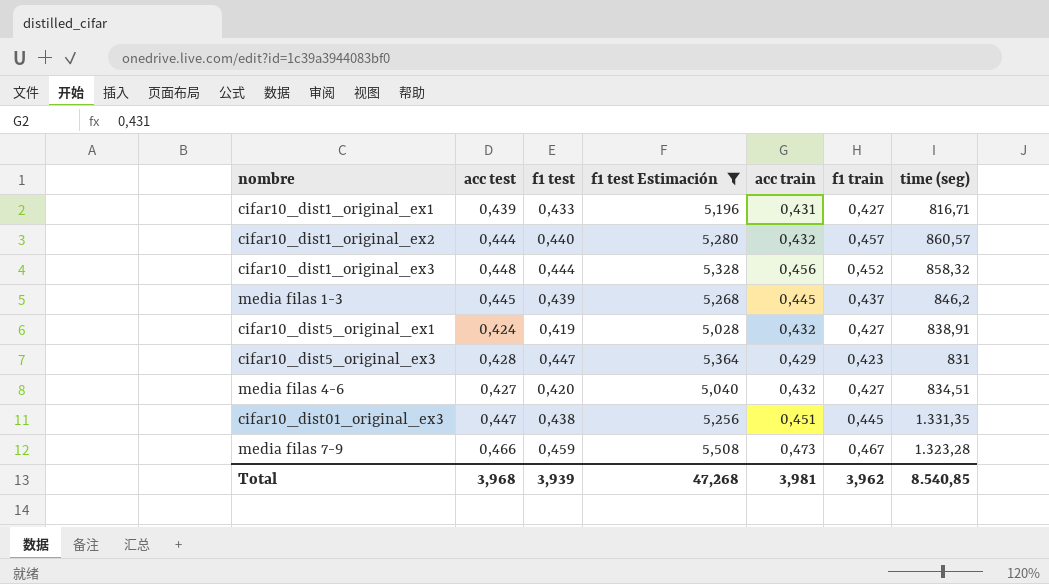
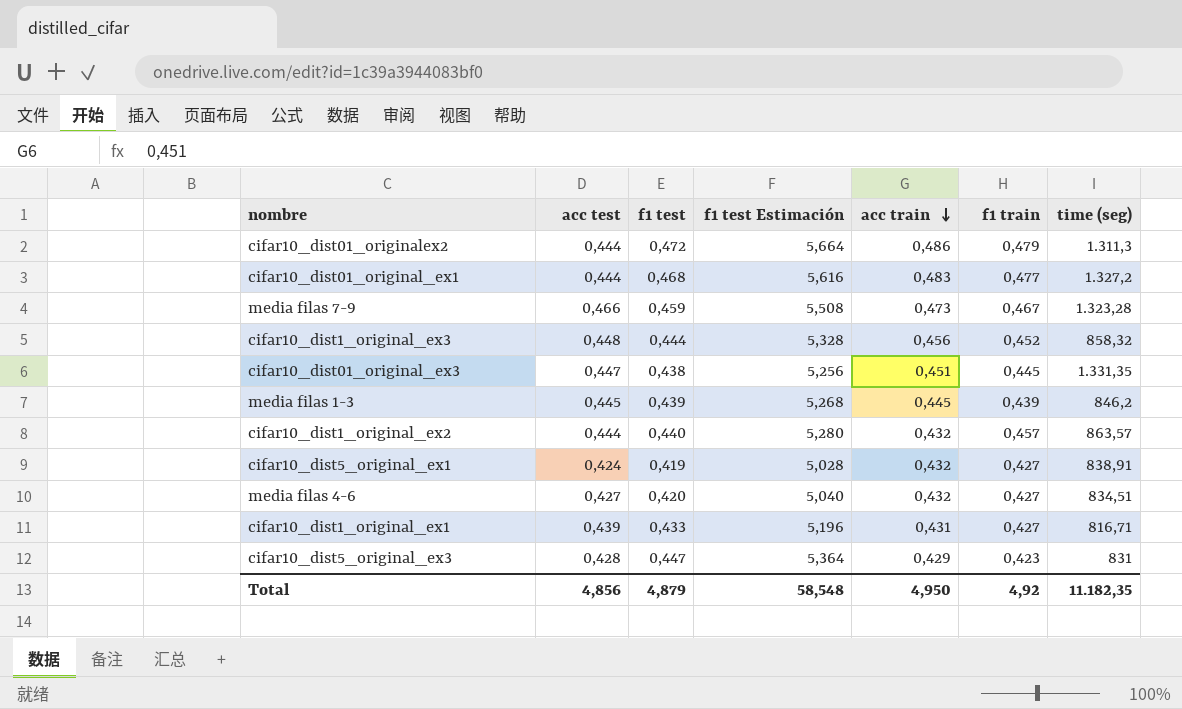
filter: f1 test Estimación <= 5,508 -> none
row order: none -> acc train descending
media filas 1-3 | f1 train: 0,437 -> 0,439
cifar10_dist1_original_ex2 | time (seg): 860,57 -> 863,57
Total | acc test: 3,968 -> 4,856
Total | f1 test: 3,939 -> 4,879
Total | f1 test Estimación: 47,268 -> 58,548
Total | acc train: 3,981 -> 4,950
Total | f1 train: 3,962 -> 4,92
Total | time (seg): 8.540,85 -> 11.182,35

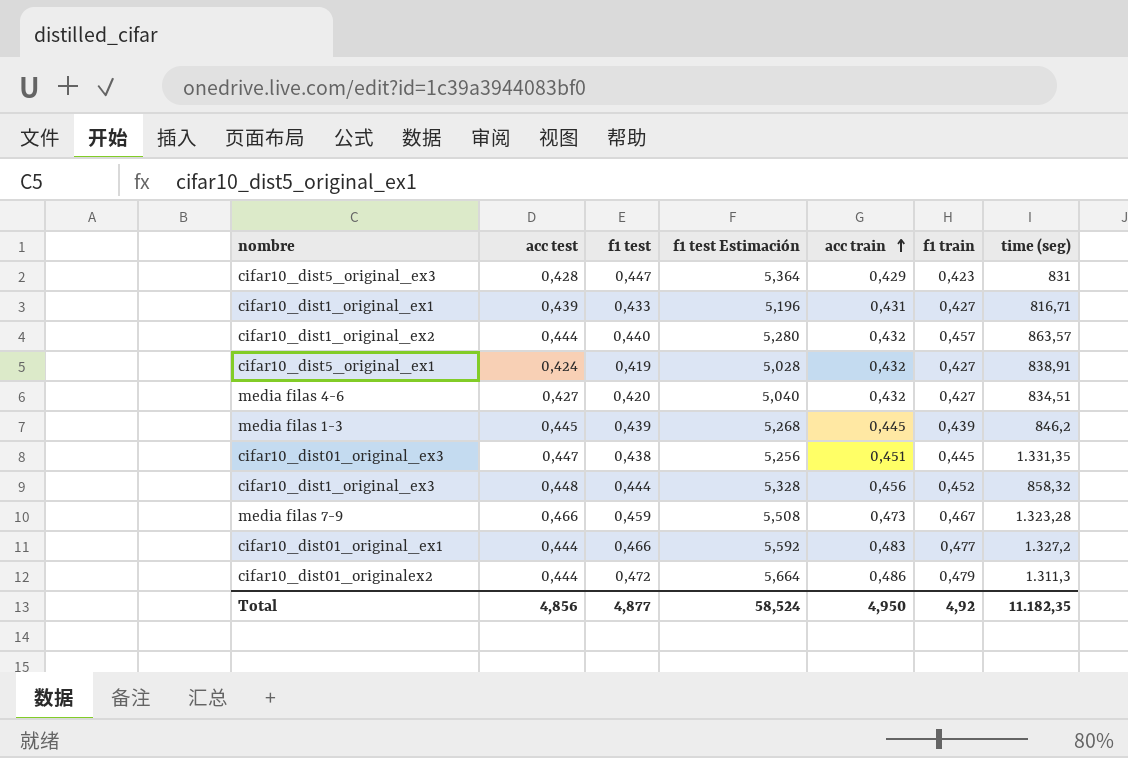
row order: acc train descending -> acc train ascending
cifar10_dist01_original_ex1 | f1 test: 0,468 -> 0,466
cifar10_dist01_original_ex1 | f1 test Estimación: 5,616 -> 5,592
Total | f1 test: 4,879 -> 4,877
Total | f1 test Estimación: 58,548 -> 58,524

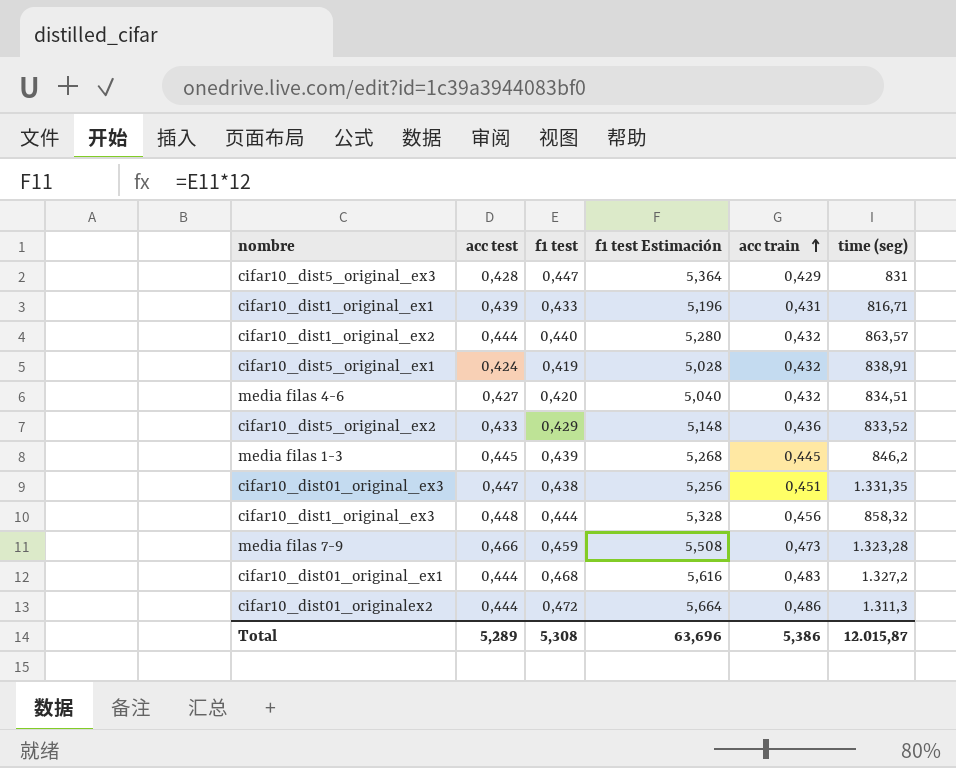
column f1 train | position: 6 -> none
row cifar10_dist5_original_ex2: none -> 0,433 | 0,429 | 5,148 | 0,436 | 833,52
cifar10_dist01_original_ex1 | f1 test: 0,466 -> 0,468
cifar10_dist01_original_ex1 | f1 test Estimación: 5,592 -> 5,616
Total | acc test: 4,856 -> 5,289
Total | f1 test: 4,877 -> 5,308
Total | f1 test Estimación: 58,524 -> 63,696
Total | acc train: 4,950 -> 5,386
Total | time (seg): 11.182,35 -> 12.015,87

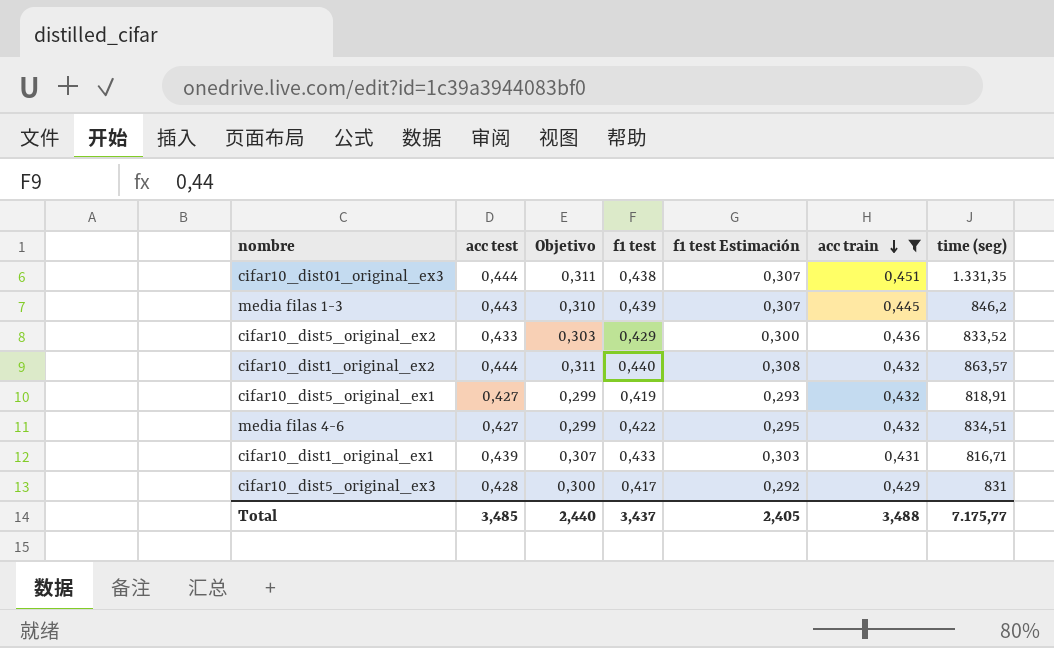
filter: none -> acc train <= 0,451
row order: acc train ascending -> acc train descending
column Objetivo | formula: none -> [acc test] * 0,7
column f1 test Estimación | formula: [f1 test] * 12 -> [f1 test] * 0,7
cifar10_dist01_original_ex3 | acc test: 0,447 -> 0,444
media filas 1-3 | acc test: 0,445 -> 0,443
cifar10_dist5_original_ex1 | acc test: 0,424 -> 0,427
cifar10_dist5_original_ex1 | time (seg): 838,91 -> 818,91
media filas 4-6 | f1 test: 0,420 -> 0,422
cifar10_dist5_original_ex3 | f1 test: 0,447 -> 0,417
Total | acc test: 5,289 -> 3,485
Total | f1 test: 5,308 -> 3,437
Total | f1 test Estimación: 63,696 -> 2,405
Total | acc train: 5,386 -> 3,488
Total | time (seg): 12.015,87 -> 7.175,77

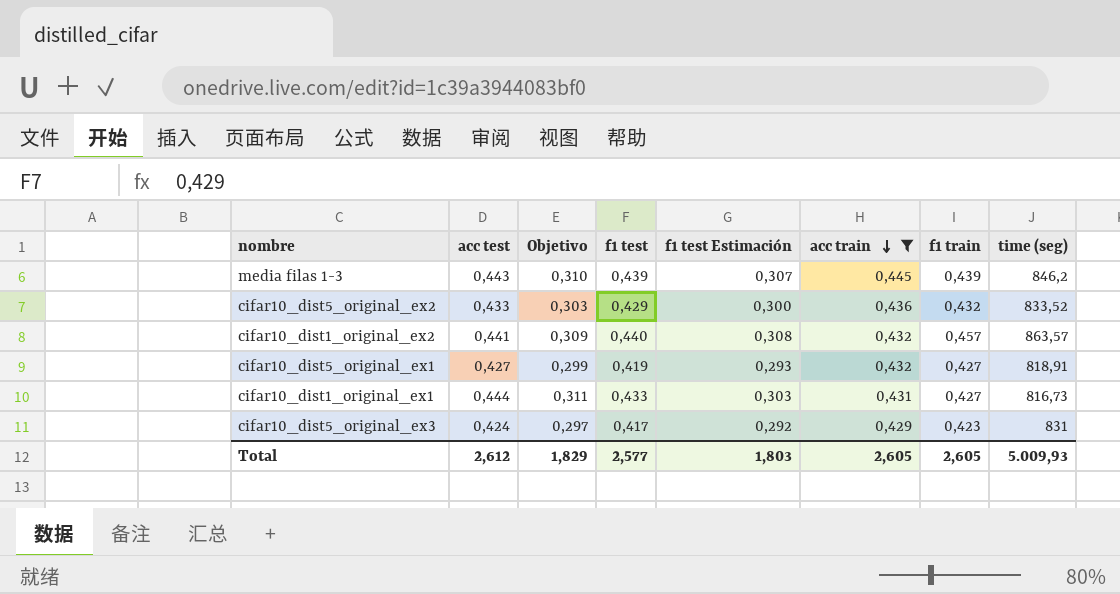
column f1 train | position: none -> 7
row cifar10_dist01_original_ex3: 0,444 | 0,311 | 0,438 | 0,307 | 0,451 | 1.331,35 -> none
row media filas 4-6: 0,427 | 0,299 | 0,422 | 0,295 | 0,432 | 834,51 -> none
cifar10_dist1_original_ex2 | acc test: 0,444 -> 0,441
cifar10_dist1_original_ex2 | Objetivo: 0,311 -> 0,309
cifar10_dist1_original_ex1 | acc test: 0,439 -> 0,444
cifar10_dist1_original_ex1 | Objetivo: 0,307 -> 0,311
cifar10_dist1_original_ex1 | time (seg): 816,71 -> 816,73
cifar10_dist5_original_ex3 | acc test: 0,428 -> 0,424
cifar10_dist5_original_ex3 | Objetivo: 0,300 -> 0,297
Total | acc test: 3,485 -> 2,612
Total | Objetivo: 2,440 -> 1,829
Total | f1 test: 3,437 -> 2,577
Total | f1 test Estimación: 2,405 -> 1,803
Total | acc train: 3,488 -> 2,605
Total | time (seg): 7.175,77 -> 5.009,93

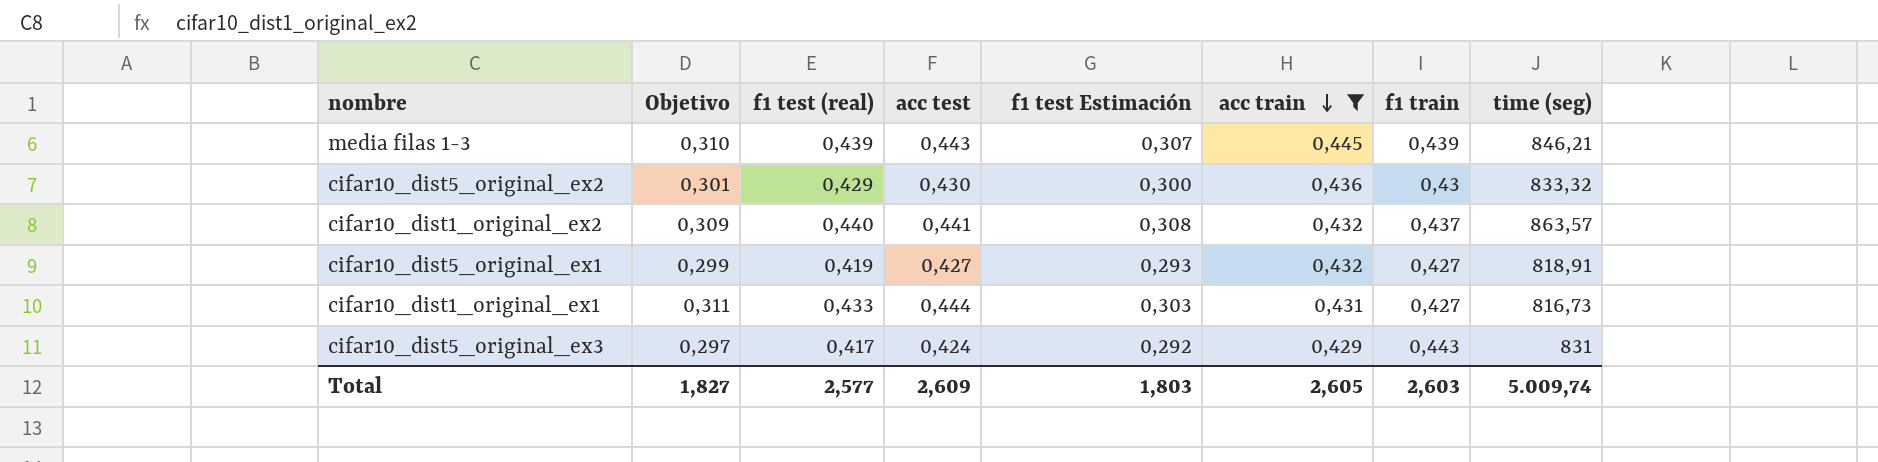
column name: f1 test -> f1 test (real)
column acc test | position: 2 -> 4
media filas 1-3 | time (seg): 846,2 -> 846,21
cifar10_dist5_original_ex2 | Objetivo: 0,303 -> 0,301
cifar10_dist5_original_ex2 | acc test: 0,433 -> 0,430
cifar10_dist5_original_ex2 | f1 train: 0,432 -> 0,43
cifar10_dist5_original_ex2 | time (seg): 833,52 -> 833,32
cifar10_dist1_original_ex2 | f1 train: 0,457 -> 0,437
cifar10_dist5_original_ex3 | f1 train: 0,423 -> 0,443
Total | Objetivo: 1,829 -> 1,827
Total | acc test: 2,612 -> 2,609
Total | f1 train: 2,605 -> 2,603
Total | time (seg): 5.009,93 -> 5.009,74

